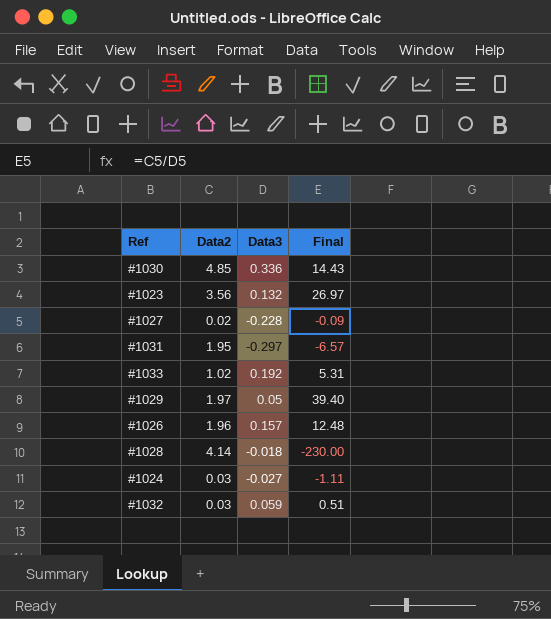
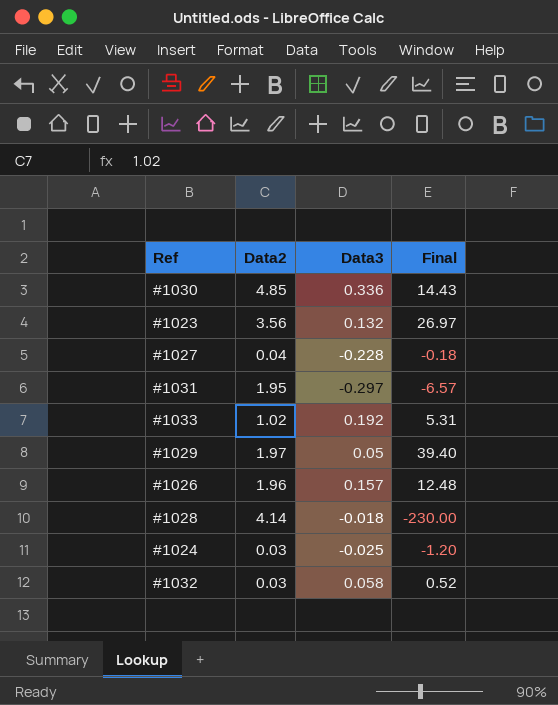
#1027 | Data2: 0.02 -> 0.04
#1027 | Final: -0.09 -> -0.18
#1024 | Data3: -0.027 -> -0.025
#1024 | Final: -1.11 -> -1.20
#1032 | Data3: 0.059 -> 0.058
#1032 | Final: 0.51 -> 0.52

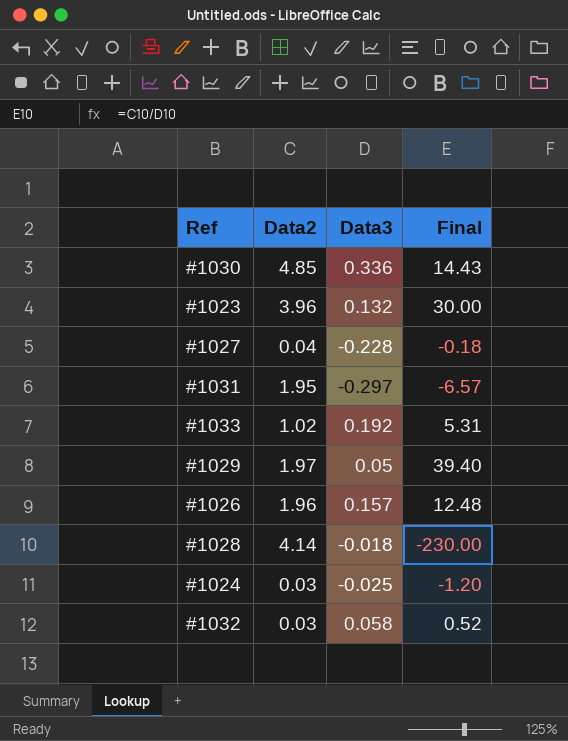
#1023 | Data2: 3.56 -> 3.96
#1023 | Final: 26.97 -> 30.00

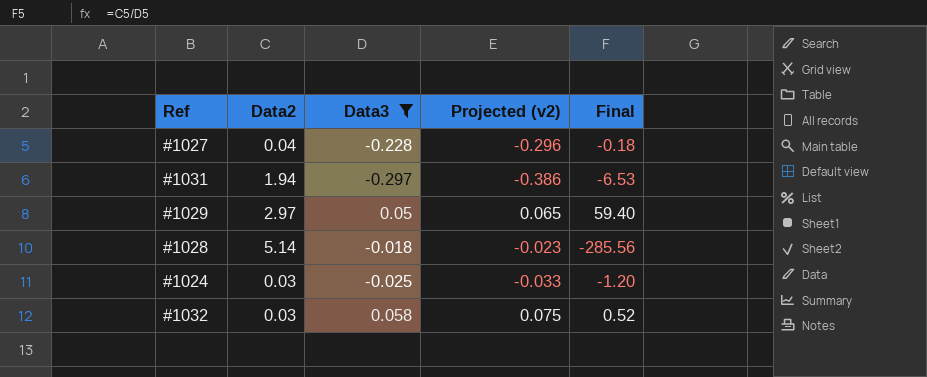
filter: none -> Data3 <= 0.058
column Projected (v2) | formula: none -> [Data3] * 1.3
#1031 | Data2: 1.95 -> 1.94
#1031 | Final: -6.57 -> -6.53
#1029 | Data2: 1.97 -> 2.97
#1029 | Final: 39.40 -> 59.40
#1028 | Data2: 4.14 -> 5.14
#1028 | Final: -230.00 -> -285.56

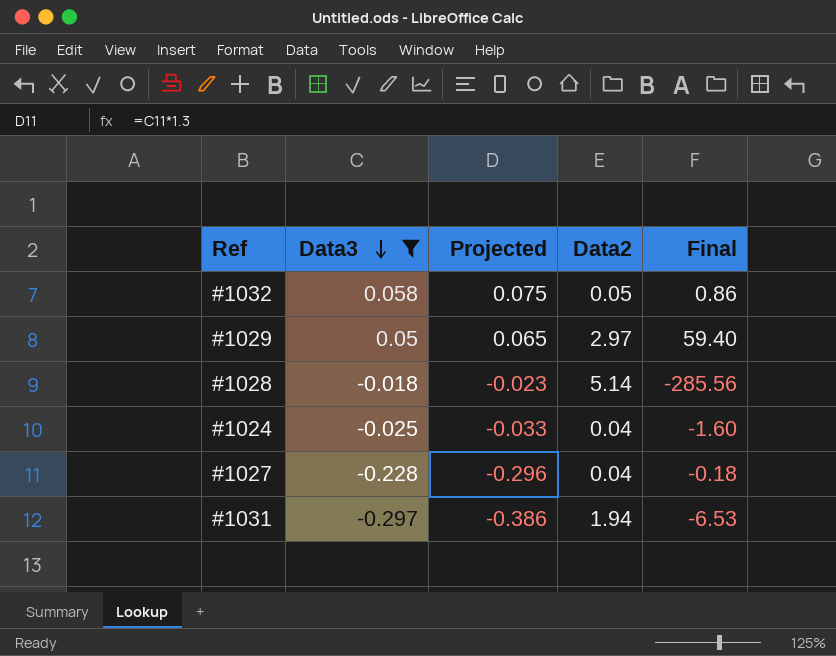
row order: none -> Data3 descending
column name: Projected (v2) -> Projected
column Data2 | position: 2 -> 4
#1032 | Data2: 0.03 -> 0.05
#1032 | Final: 0.52 -> 0.86
#1024 | Data2: 0.03 -> 0.04
#1024 | Final: -1.20 -> -1.60

